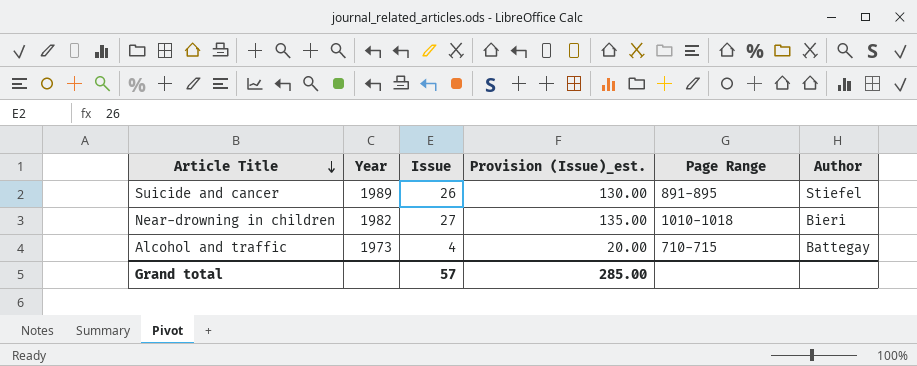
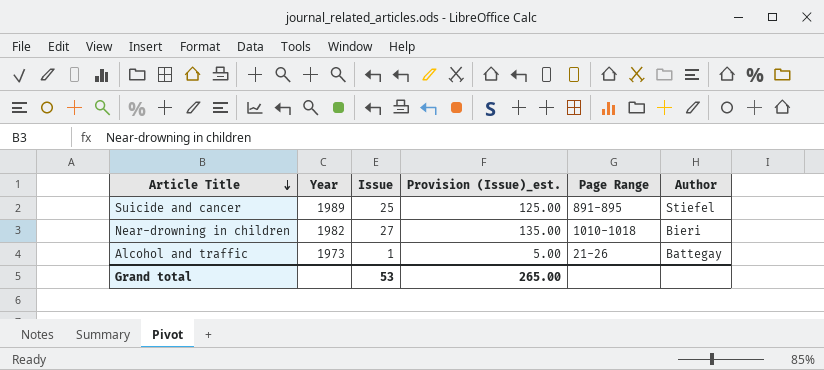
Suicide and cancer | Issue: 26 -> 25
Suicide and cancer | Provision (Issue)_est.: 130.00 -> 125.00
Alcohol and traffic | Issue: 4 -> 1
Alcohol and traffic | Provision (Issue)_est.: 20.00 -> 5.00
Alcohol and traffic | Page Range: 710-715 -> 21-26
Grand total | Issue: 57 -> 53
Grand total | Provision (Issue)_est.: 285.00 -> 265.00

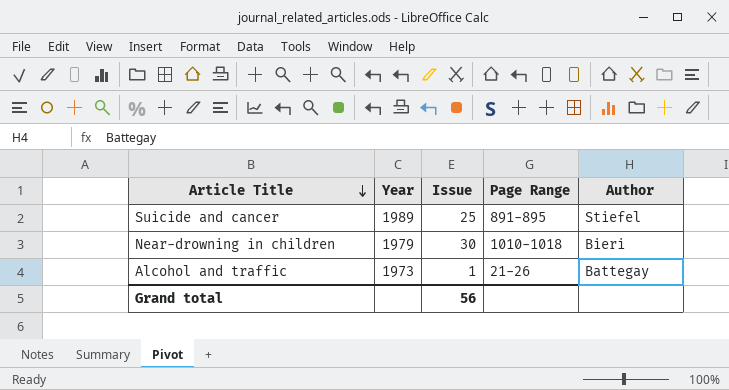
column Provision (Issue)_est. | formula: [Issue] * 5 -> none
Near-drowning in children | Year: 1982 -> 1979
Near-drowning in children | Issue: 27 -> 30
Grand total | Issue: 53 -> 56

